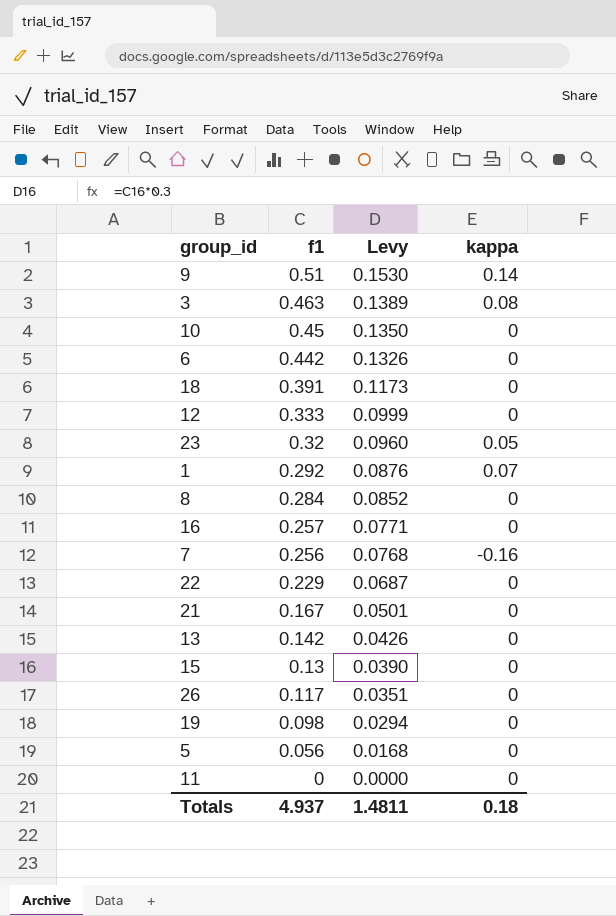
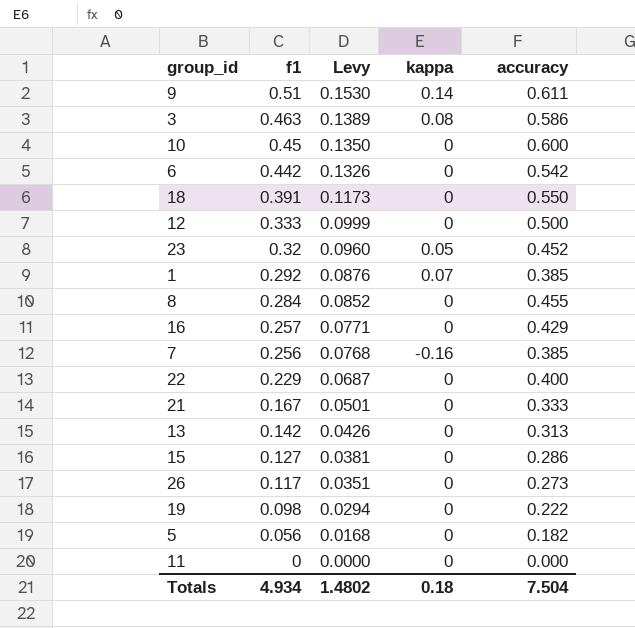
column accuracy | position: none -> 5
15 | f1: 0.13 -> 0.127
15 | Levy: 0.0390 -> 0.0381
Totals | f1: 4.937 -> 4.934
Totals | Levy: 1.4811 -> 1.4802

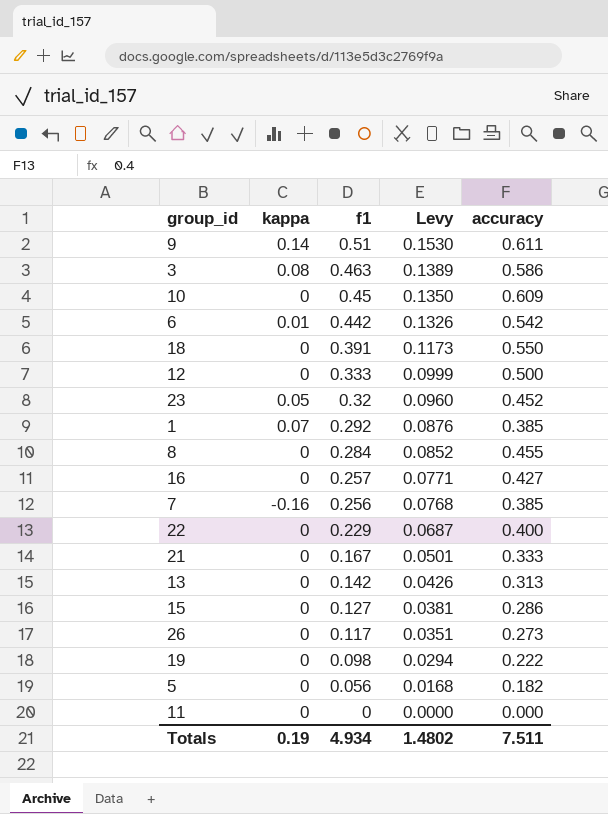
column kappa | position: 4 -> 2
10 | accuracy: 0.600 -> 0.609
6 | kappa: 0 -> 0.01
16 | accuracy: 0.429 -> 0.427
Totals | kappa: 0.18 -> 0.19
Totals | accuracy: 7.504 -> 7.511

